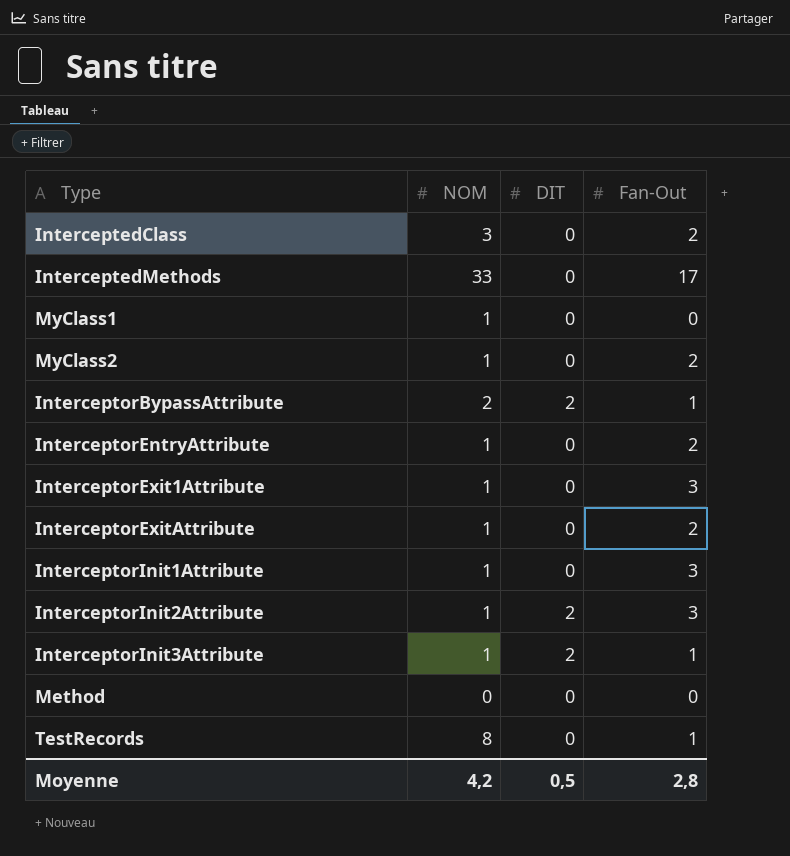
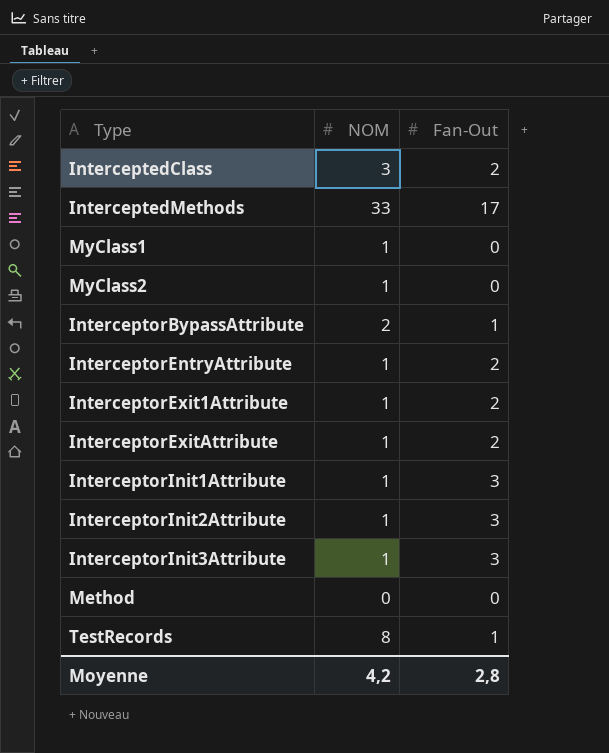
column DIT | position: 3 -> none
MyClass2 | Fan-Out: 2 -> 0
InterceptorExit1Attribute | Fan-Out: 3 -> 2
InterceptorInit3Attribute | Fan-Out: 1 -> 3

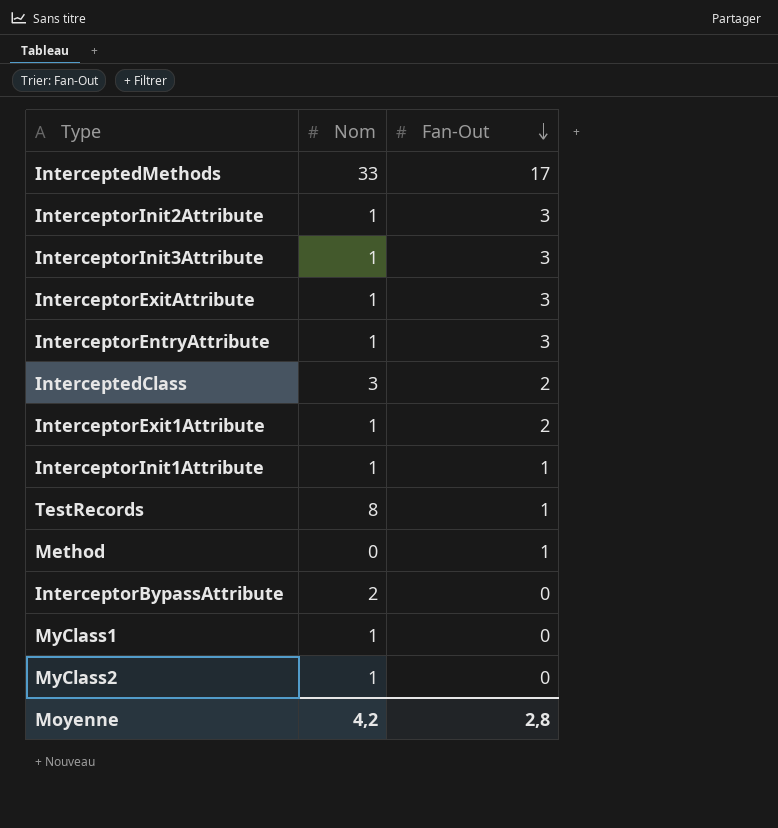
row order: none -> Fan-Out descending
column name: NOM -> Nom
InterceptorExitAttribute | Fan-Out: 2 -> 3
InterceptorEntryAttribute | Fan-Out: 2 -> 3
InterceptorInit1Attribute | Fan-Out: 3 -> 1
Method | Fan-Out: 0 -> 1
InterceptorBypassAttribute | Fan-Out: 1 -> 0

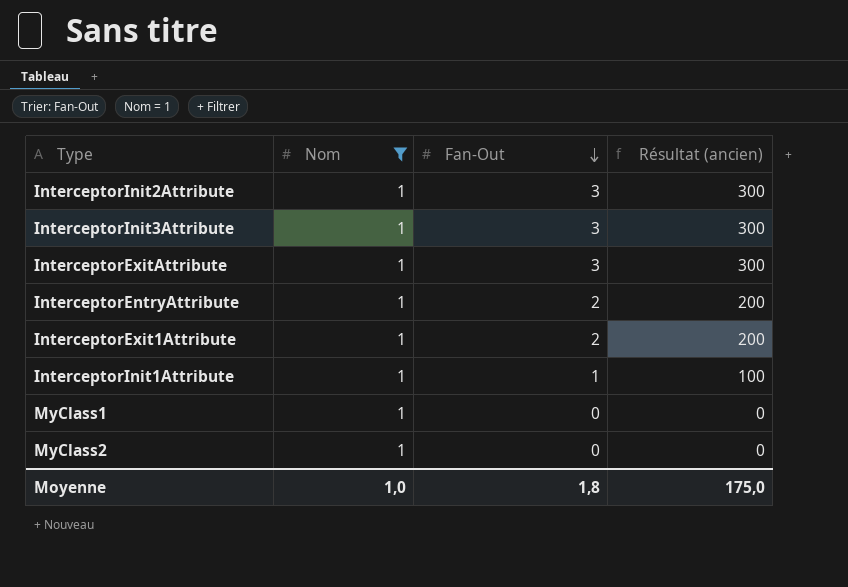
filter: none -> Nom = 1
column Résultat (ancien) | formula: none -> [Fan-Out] * 100
InterceptorEntryAttribute | Fan-Out: 3 -> 2
Moyenne | Nom: 4,2 -> 1,0
Moyenne | Fan-Out: 2,8 -> 1,8

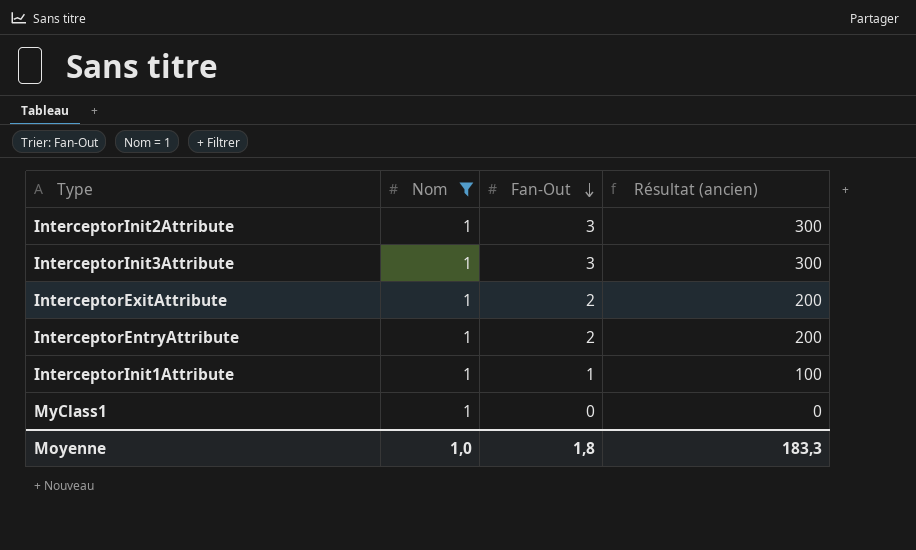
row InterceptorExit1Attribute: 1 | 2 | 200 -> none
row MyClass2: 1 | 0 | 0 -> none
InterceptorExitAttribute | Fan-Out: 3 -> 2
InterceptorExitAttribute | Résultat (ancien): 300 -> 200
Moyenne | Résultat (ancien): 175,0 -> 183,3

